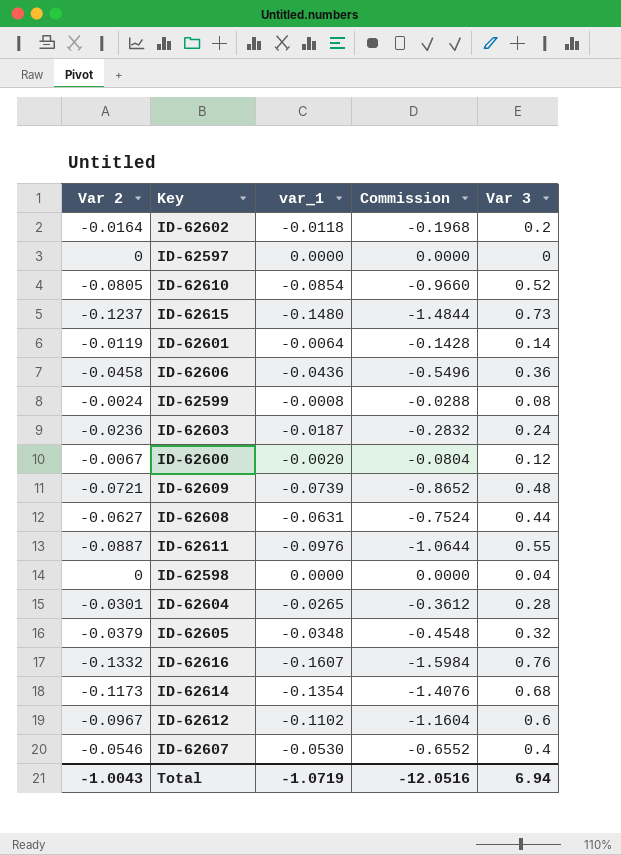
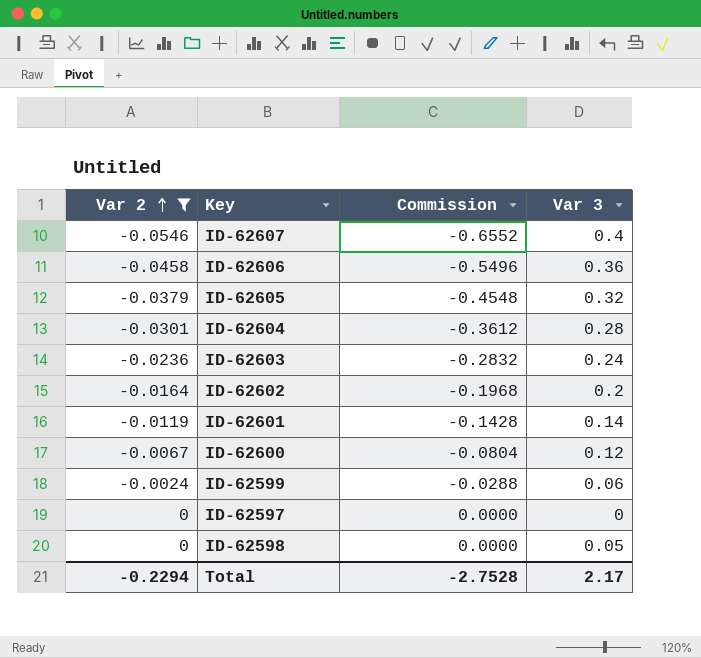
filter: none -> Var 2 >= -0.0546
row order: none -> Var 2 ascending
column var_1 | position: 3 -> none
ID-62599 | Var 3: 0.08 -> 0.06
ID-62598 | Var 3: 0.04 -> 0.05
Total | Var 2: -1.0043 -> -0.2294
Total | Commission: -12.0516 -> -2.7528
Total | Var 3: 6.94 -> 2.17

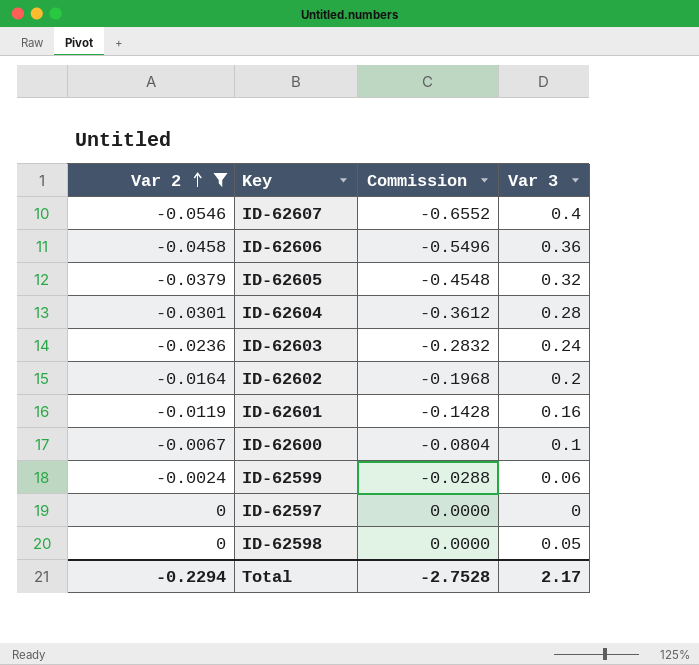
ID-62601 | Var 3: 0.14 -> 0.16
ID-62600 | Var 3: 0.12 -> 0.1

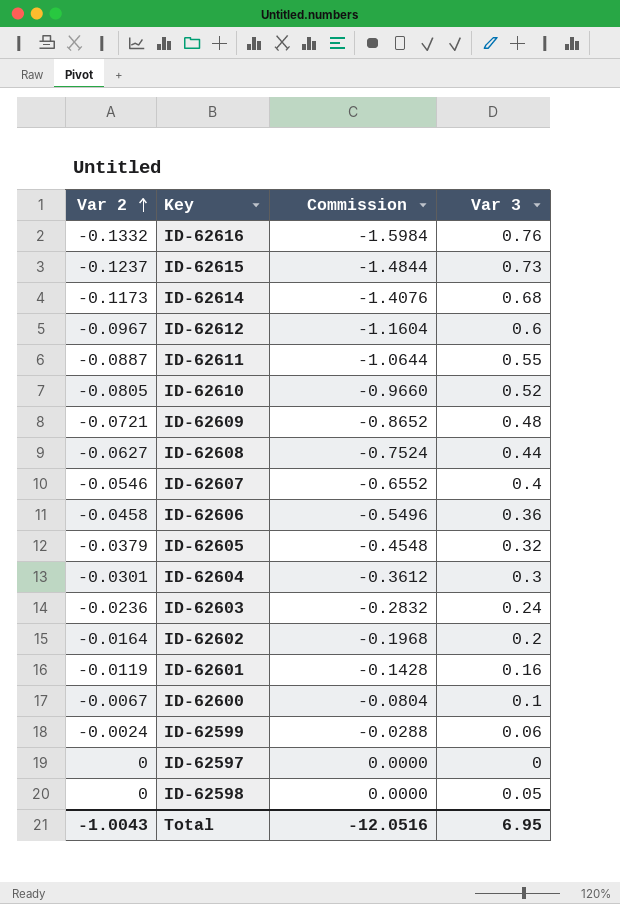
filter: Var 2 >= -0.0546 -> none
ID-62604 | Var 3: 0.28 -> 0.3
Total | Var 2: -0.2294 -> -1.0043
Total | Commission: -2.7528 -> -12.0516
Total | Var 3: 2.17 -> 6.95

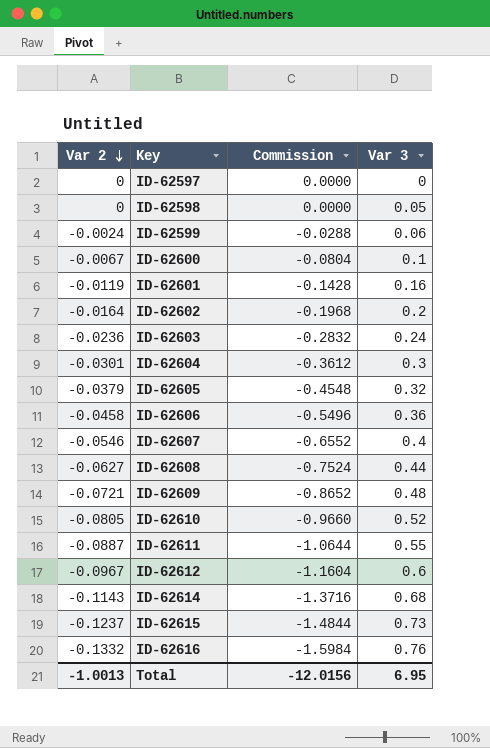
row order: Var 2 ascending -> Var 2 descending
ID-62614 | Var 2: -0.1173 -> -0.1143
ID-62614 | Commission: -1.4076 -> -1.3716
Total | Var 2: -1.0043 -> -1.0013
Total | Commission: -12.0516 -> -12.0156

